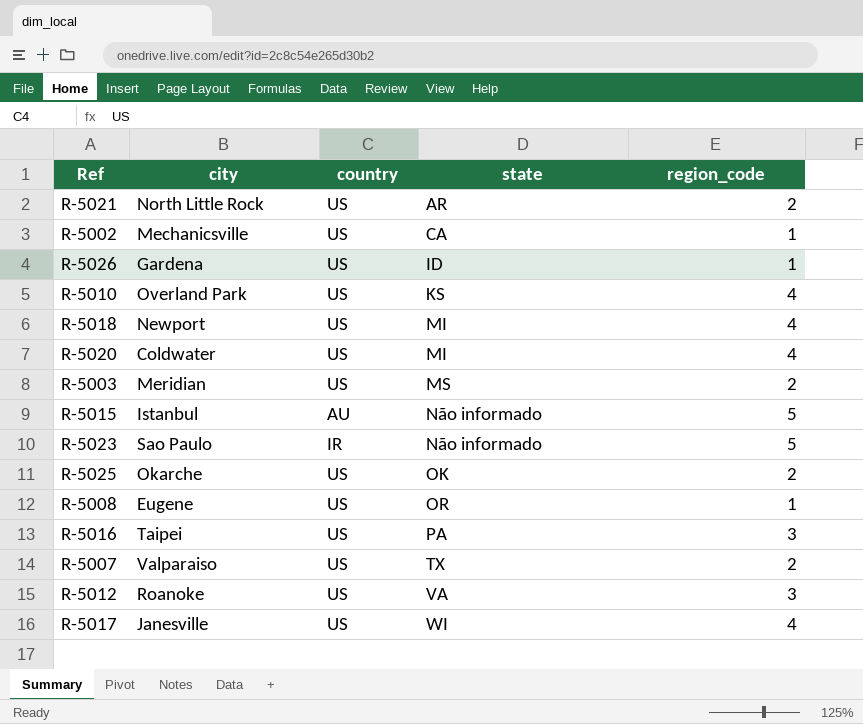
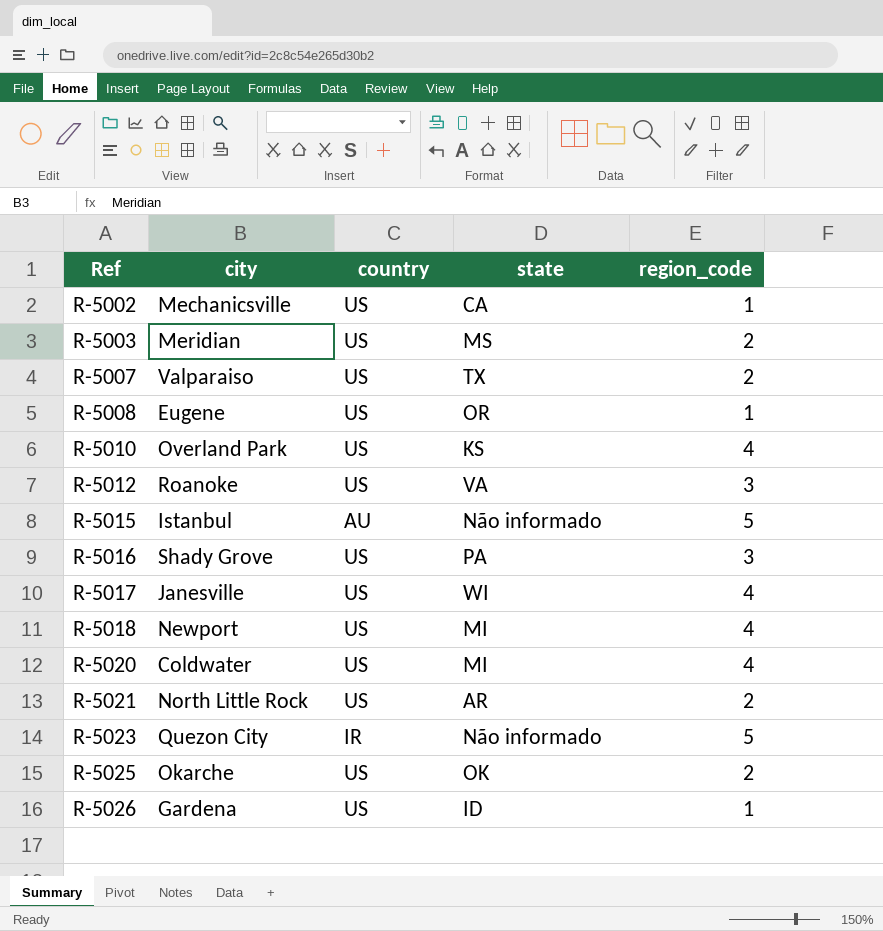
row order: state ascending -> Ref ascending
R-5016 | city: Taipei -> Shady Grove
R-5023 | city: Sao Paulo -> Quezon City

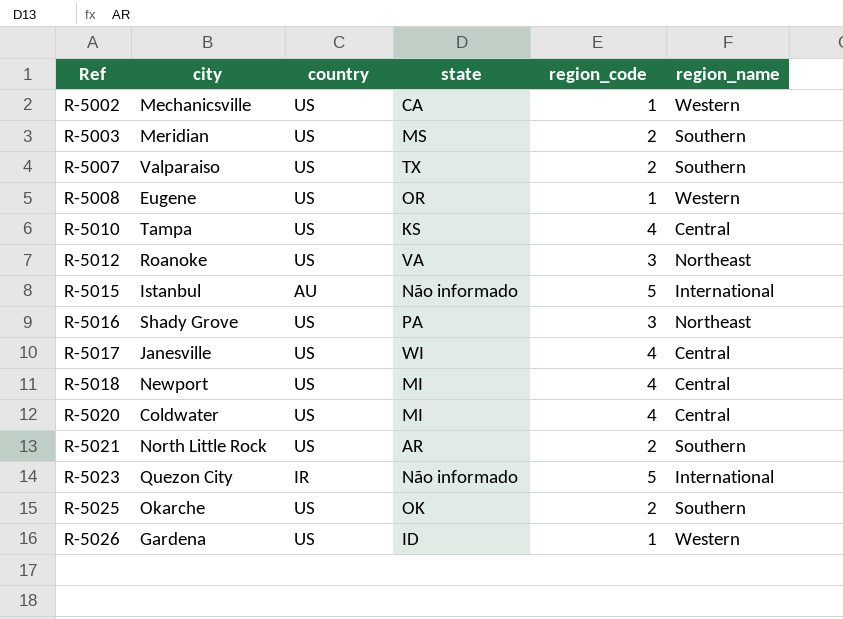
column region_name | position: none -> 6
R-5010 | city: Overland Park -> Tampa

